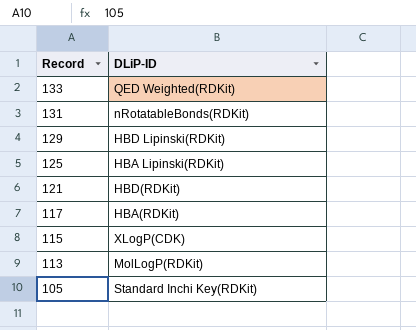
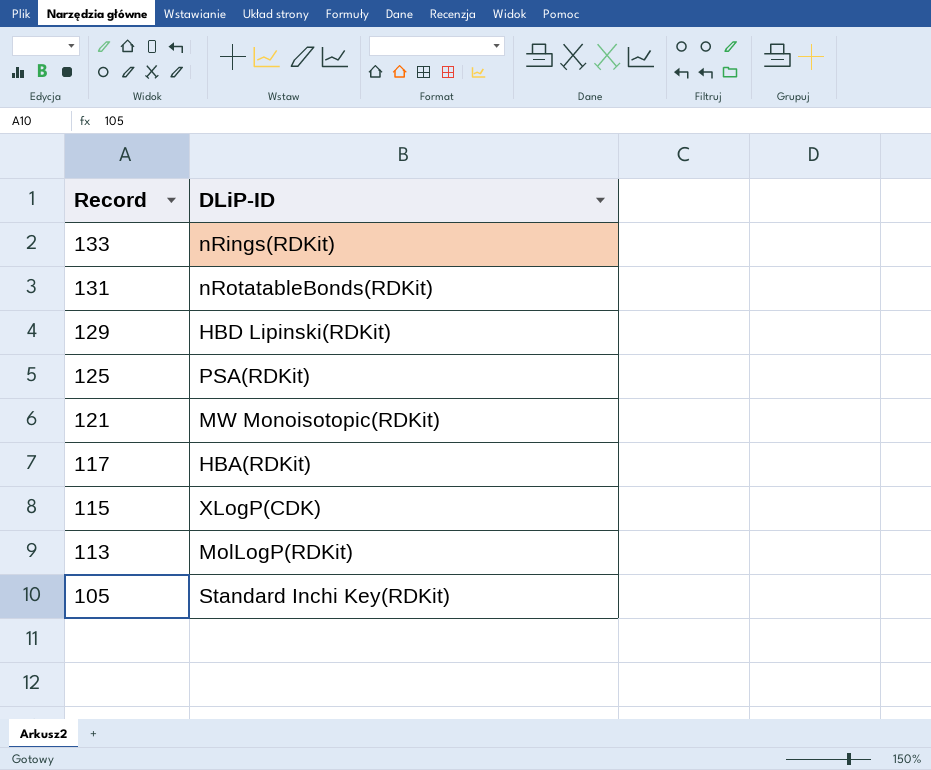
133 | DLiP-ID: QED Weighted(RDKit) -> nRings(RDKit)
125 | DLiP-ID: HBA Lipinski(RDKit) -> PSA(RDKit)
121 | DLiP-ID: HBD(RDKit) -> MW Monoisotopic(RDKit)

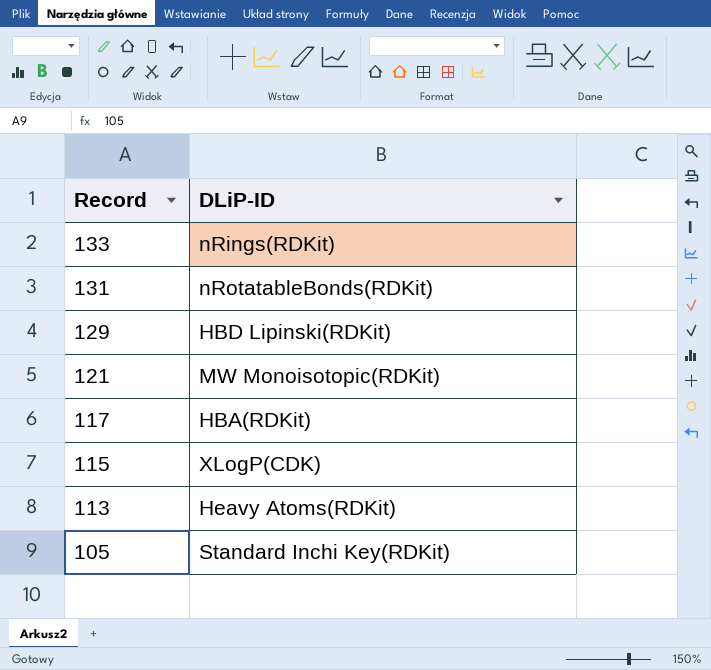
row 125: PSA(RDKit) -> none
113 | DLiP-ID: MolLogP(RDKit) -> Heavy Atoms(RDKit)

